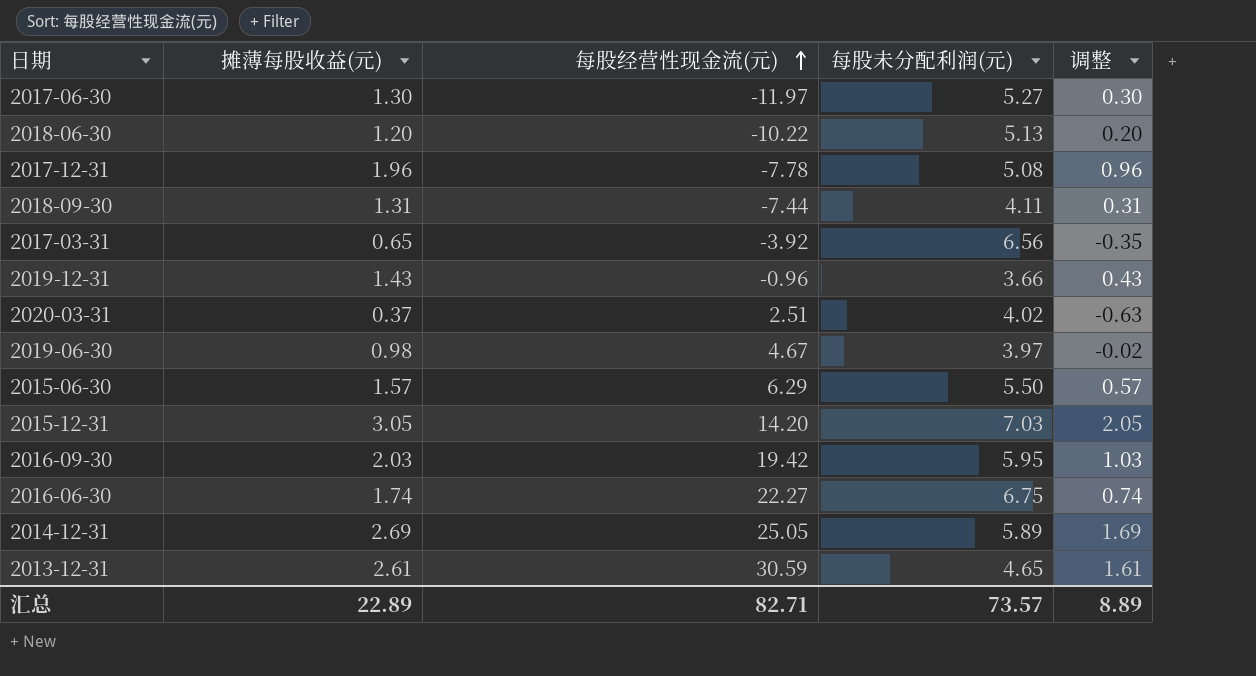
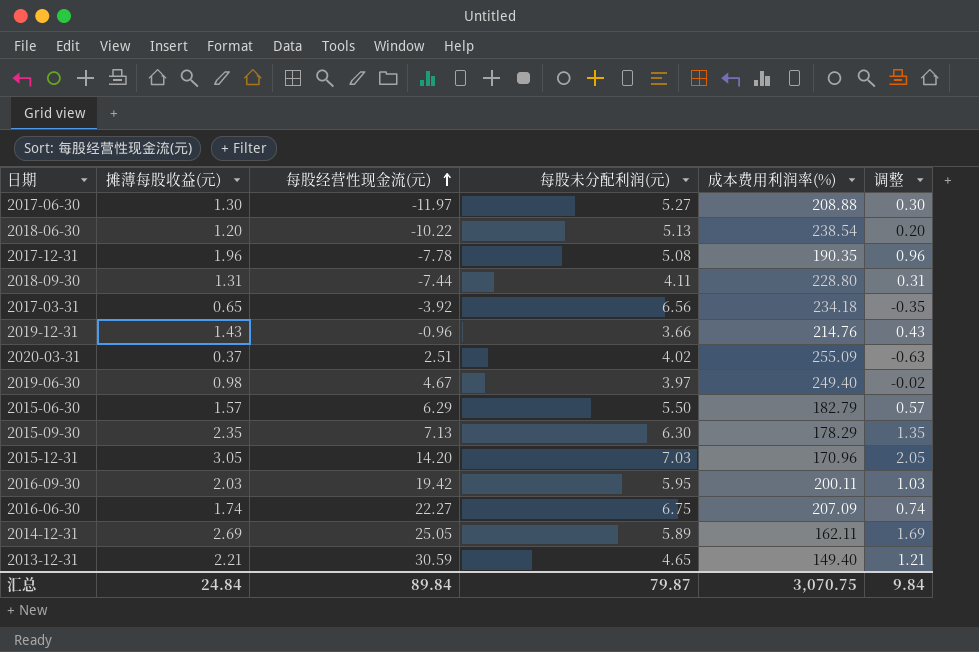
column 成本费用利润率(%) | position: none -> 5
row 2015-09-30: none -> 2.35 | 7.13 | 6.30 | 178.29 | 1.35
2013-12-31 | 摊薄每股收益(元): 2.61 -> 2.21
2013-12-31 | 调整: 1.61 -> 1.21
汇总 | 摊薄每股收益(元): 22.89 -> 24.84
汇总 | 每股经营性现金流(元): 82.71 -> 89.84
汇总 | 每股未分配利润(元): 73.57 -> 79.87
汇总 | 调整: 8.89 -> 9.84

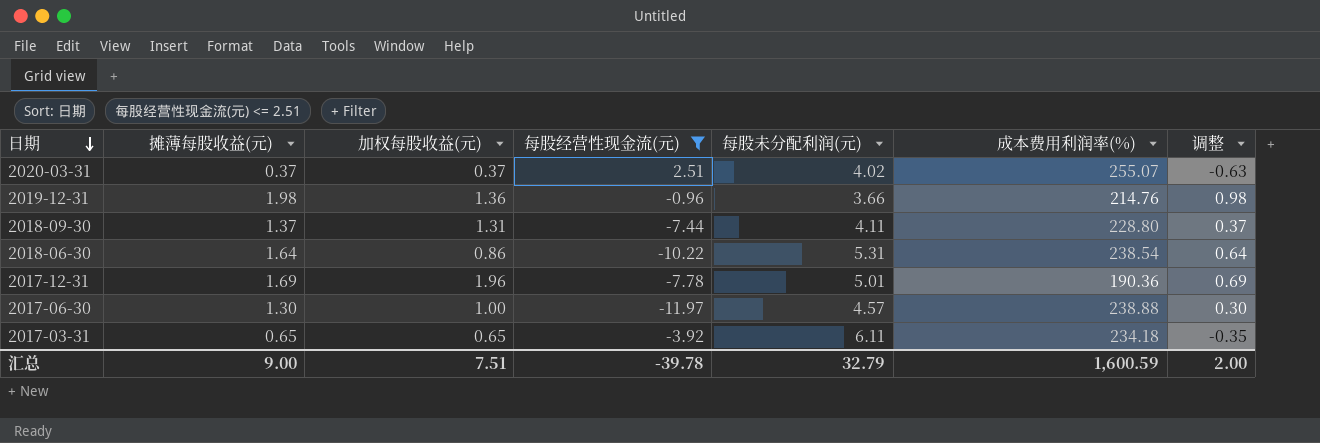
filter: none -> 每股经营性现金流(元) <= 2.51
row order: 每股经营性现金流(元) ascending -> 日期 descending
column 加权每股收益(元) | position: none -> 3
2020-03-31 | 成本费用利润率(%): 255.09 -> 255.07
2019-12-31 | 摊薄每股收益(元): 1.43 -> 1.98
2019-12-31 | 调整: 0.43 -> 0.98
2018-09-30 | 摊薄每股收益(元): 1.31 -> 1.37
2018-09-30 | 调整: 0.31 -> 0.37
2018-06-30 | 摊薄每股收益(元): 1.20 -> 1.64
2018-06-30 | 每股未分配利润(元): 5.13 -> 5.31
2018-06-30 | 调整: 0.20 -> 0.64
2017-12-31 | 摊薄每股收益(元): 1.96 -> 1.69
2017-12-31 | 每股未分配利润(元): 5.08 -> 5.01
2017-12-31 | 成本费用利润率(%): 190.35 -> 190.36
2017-12-31 | 调整: 0.96 -> 0.69
2017-06-30 | 每股未分配利润(元): 5.27 -> 4.57
2017-06-30 | 成本费用利润率(%): 208.88 -> 238.88
2017-03-31 | 每股未分配利润(元): 6.56 -> 6.11
汇总 | 摊薄每股收益(元): 24.84 -> 9.00
汇总 | 每股经营性现金流(元): 89.84 -> -39.78
汇总 | 每股未分配利润(元): 79.87 -> 32.79
汇总 | 成本费用利润率(%): 3,070.75 -> 1,600.59
汇总 | 调整: 9.84 -> 2.00

